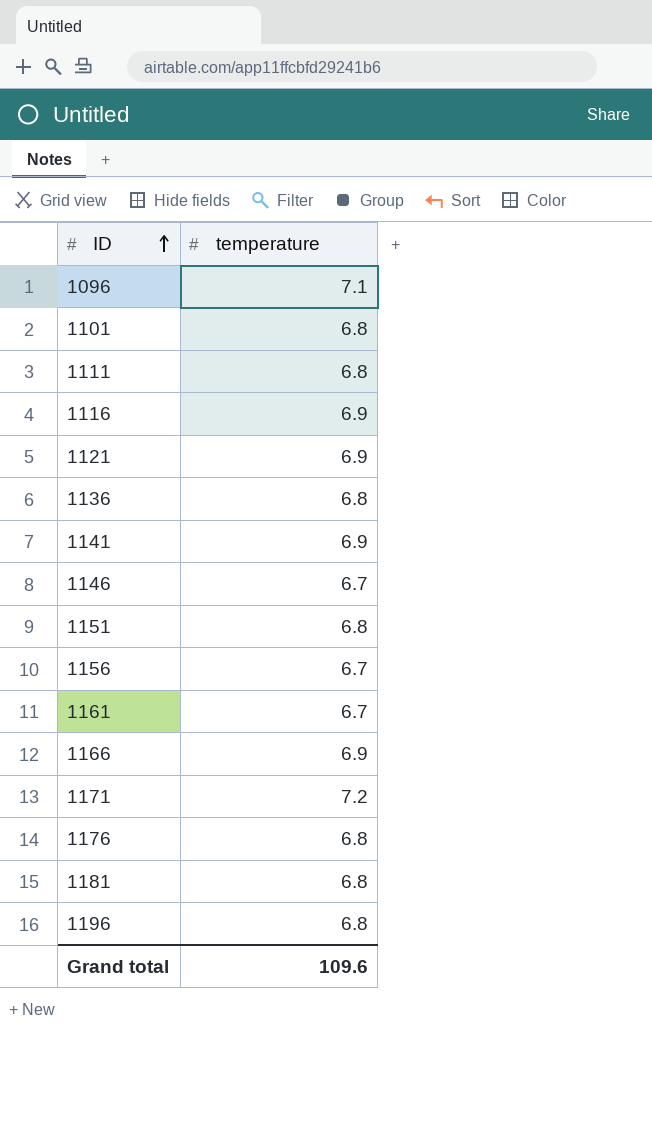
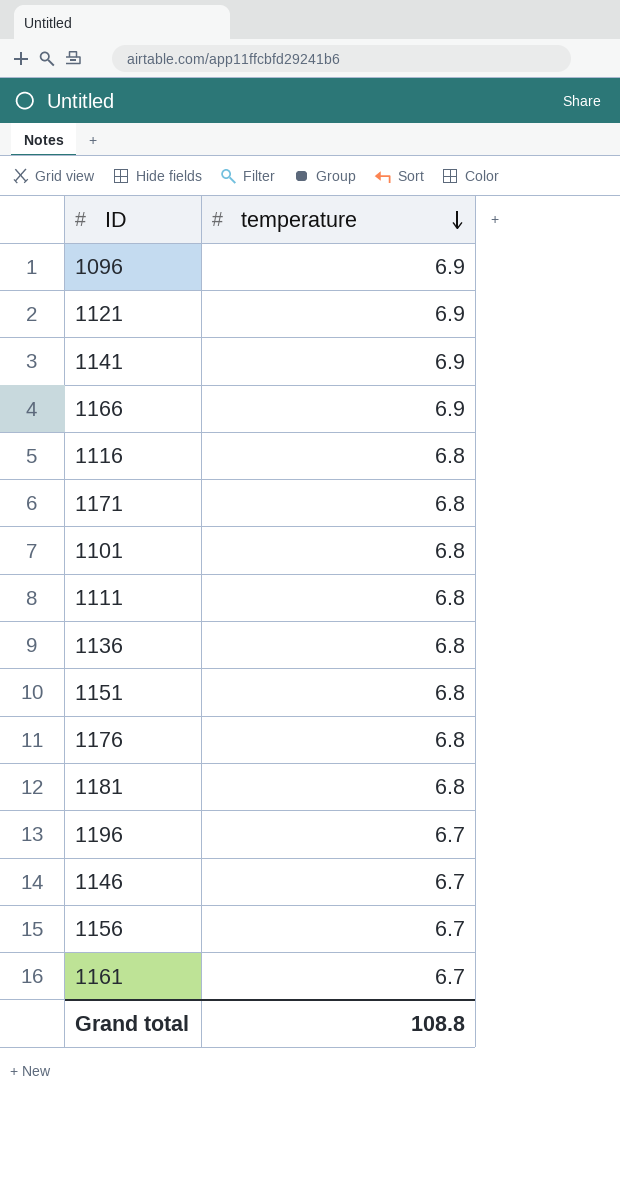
row order: ID ascending -> temperature descending
1096 | temperature: 7.1 -> 6.9
1116 | temperature: 6.9 -> 6.8
1171 | temperature: 7.2 -> 6.8
1196 | temperature: 6.8 -> 6.7
Grand total | temperature: 109.6 -> 108.8

